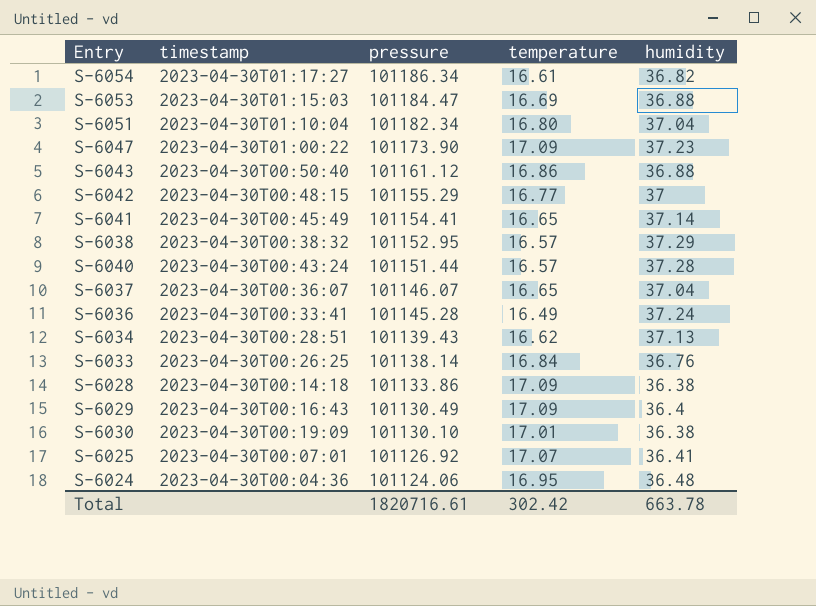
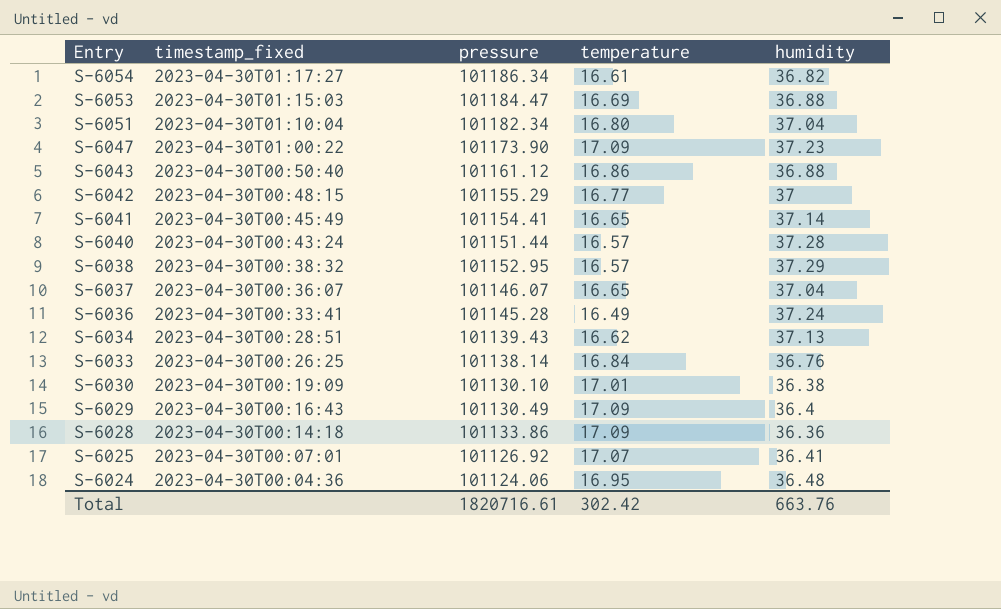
row order: pressure descending -> Entry descending
column name: timestamp -> timestamp_fixed
S-6028 | humidity: 36.38 -> 36.36
Total | humidity: 663.78 -> 663.76

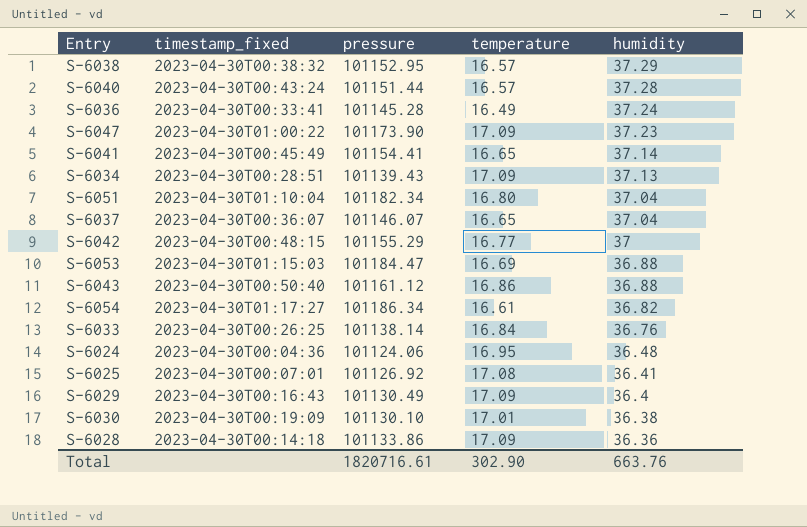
row order: Entry descending -> humidity descending
S-6034 | temperature: 16.62 -> 17.09
S-6025 | temperature: 17.07 -> 17.08
Total | temperature: 302.42 -> 302.90

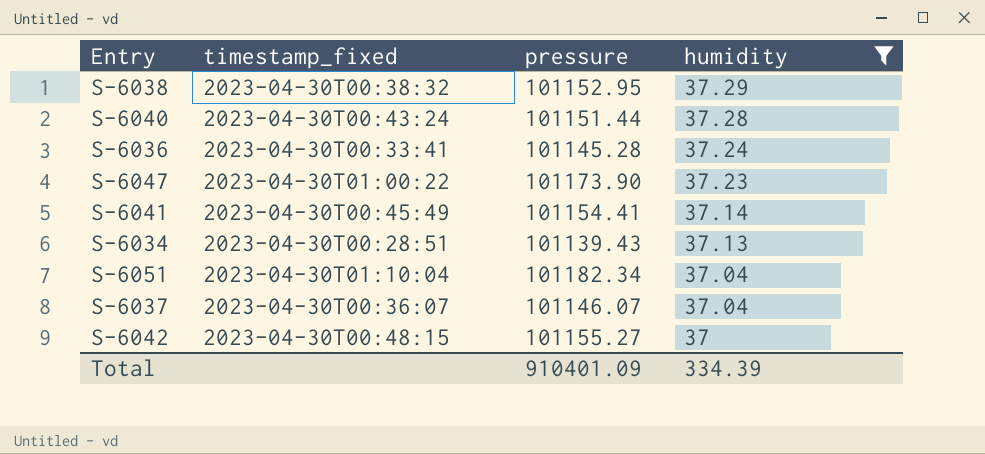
filter: none -> humidity >= 37
column temperature | position: 4 -> none
S-6042 | pressure: 101155.29 -> 101155.27
Total | pressure: 1820716.61 -> 910401.09
Total | humidity: 663.76 -> 334.39

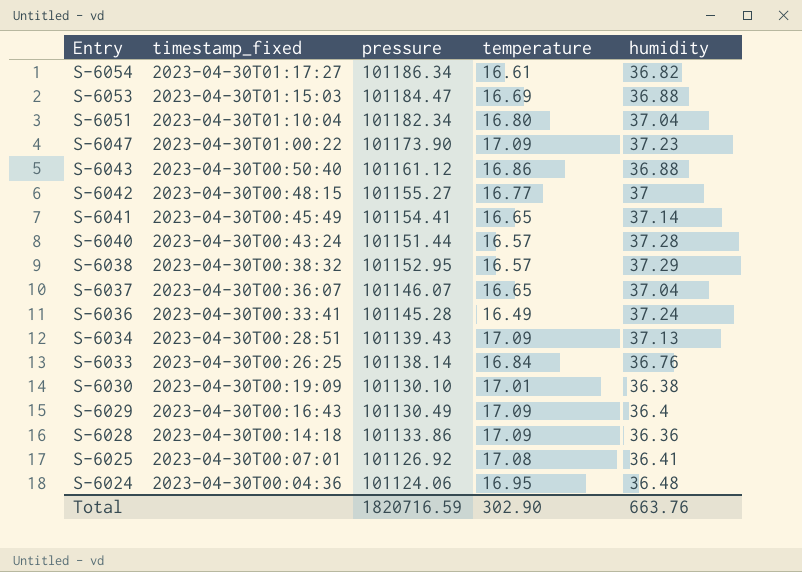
filter: humidity >= 37 -> none
row order: humidity descending -> Entry descending
column temperature | position: none -> 4
Total | pressure: 910401.09 -> 1820716.59
Total | humidity: 334.39 -> 663.76

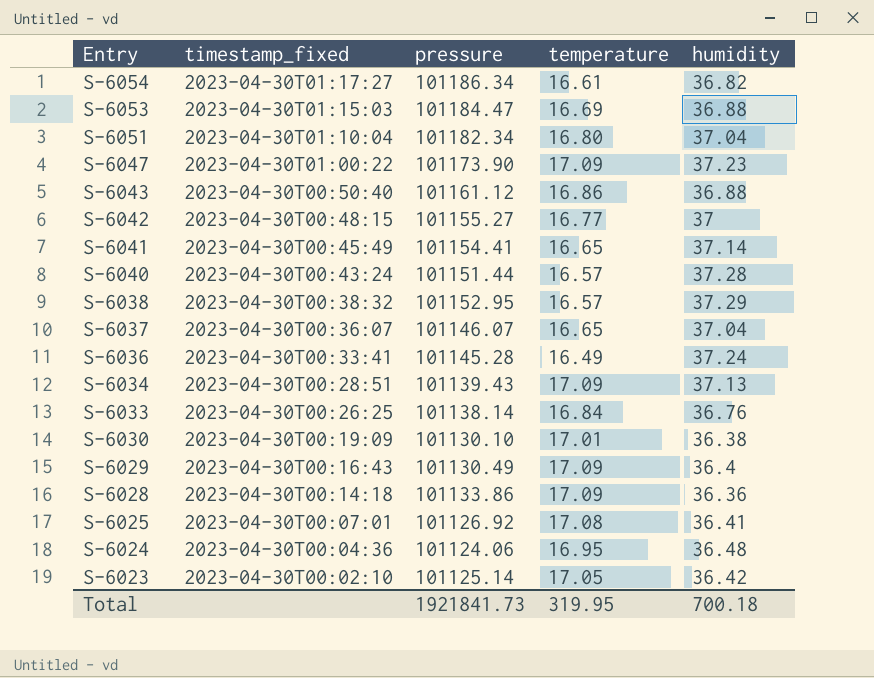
row S-6023: none -> 2023-04-30T00:02:10 | 101125.14 | 17.05 | 36.42
Total | pressure: 1820716.59 -> 1921841.73
Total | temperature: 302.90 -> 319.95
Total | humidity: 663.76 -> 700.18

